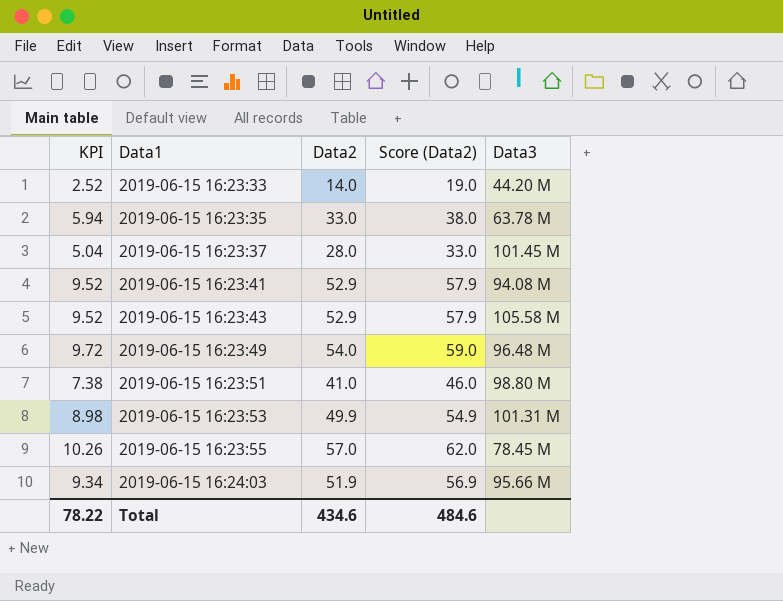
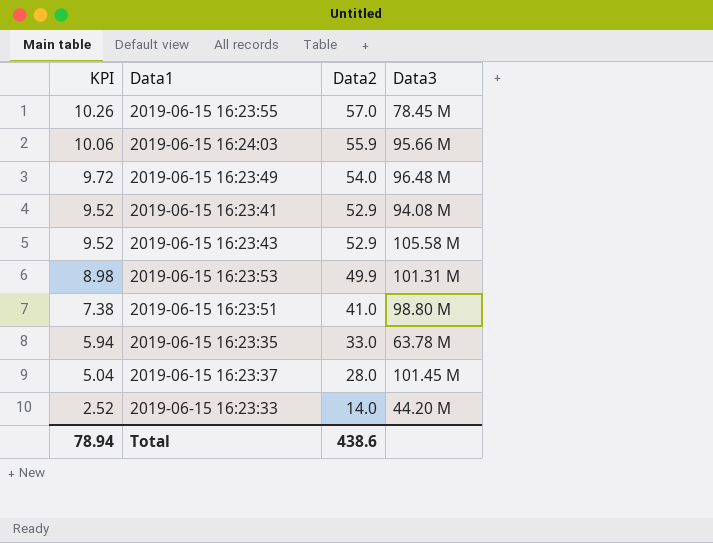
row order: Data1 ascending -> KPI descending
column Score (Data2) | formula: [Data2] + 5 -> none
2019-06-15 16:24:03 | KPI: 9.34 -> 10.06
2019-06-15 16:24:03 | Data2: 51.9 -> 55.9
Total | KPI: 78.22 -> 78.94
Total | Data2: 434.6 -> 438.6

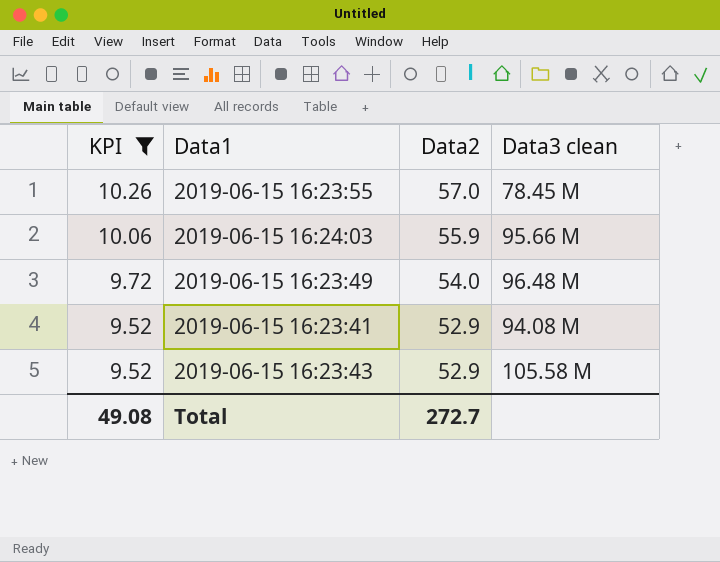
filter: none -> KPI >= 9.52
column name: Data3 -> Data3 clean
Total | KPI: 78.94 -> 49.08
Total | Data2: 438.6 -> 272.7

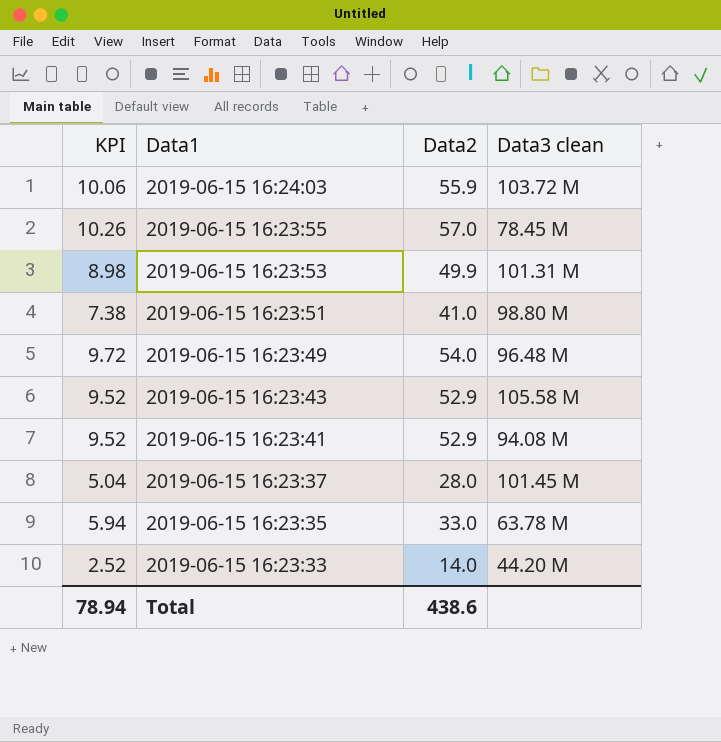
filter: KPI >= 9.52 -> none
row order: KPI descending -> Data1 descending
2019-06-15 16:24:03 | Data3 clean: 95.66 M -> 103.72 M
Total | KPI: 49.08 -> 78.94
Total | Data2: 272.7 -> 438.6

